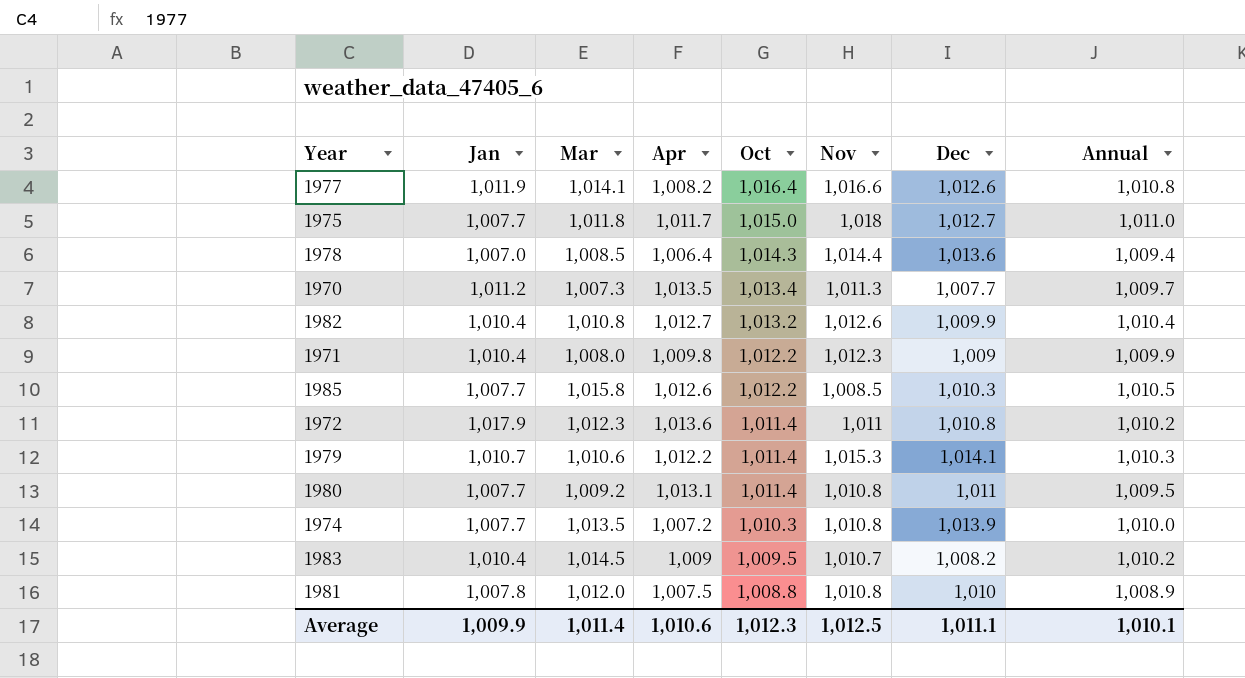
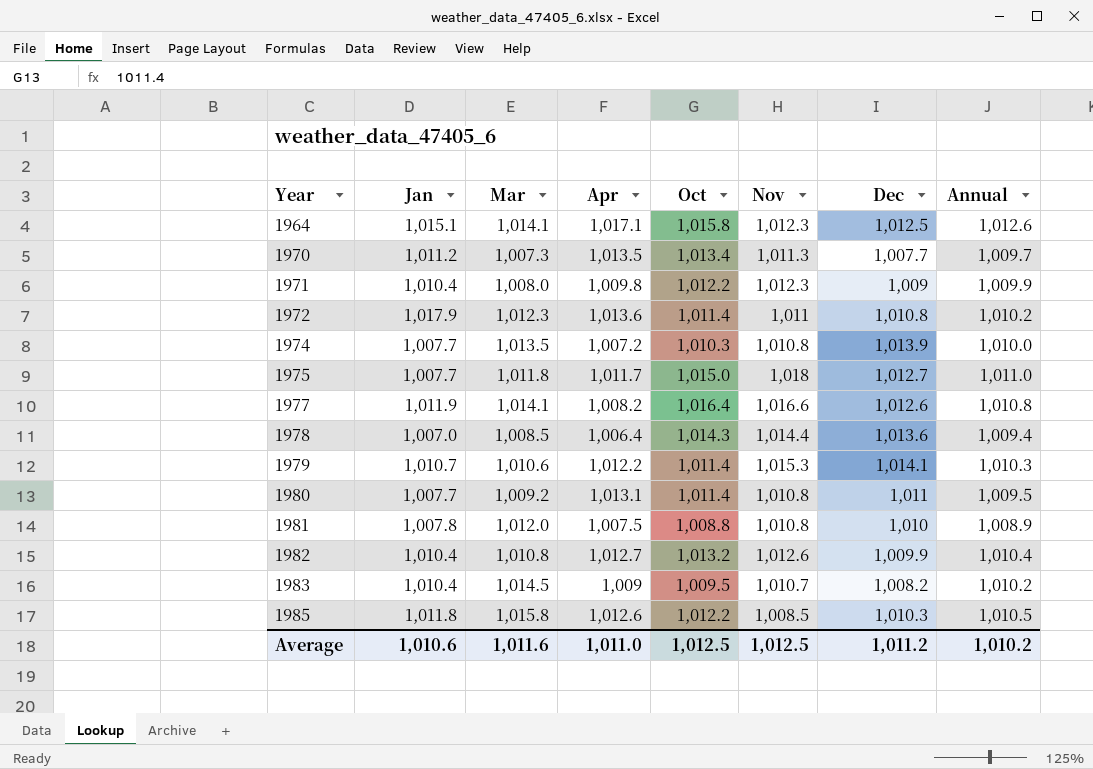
row order: Oct descending -> Year ascending
row 1964: none -> 1,015.1 | 1,014.1 | 1,017.1 | 1,015.8 | 1,012.3 | 1,012.5 | 1,012.6
1985 | Jan: 1,007.7 -> 1,011.8
Average | Jan: 1,009.9 -> 1,010.6
Average | Mar: 1,011.4 -> 1,011.6
Average | Apr: 1,010.6 -> 1,011.0
Average | Oct: 1,012.3 -> 1,012.5
Average | Dec: 1,011.1 -> 1,011.2
Average | Annual: 1,010.1 -> 1,010.2

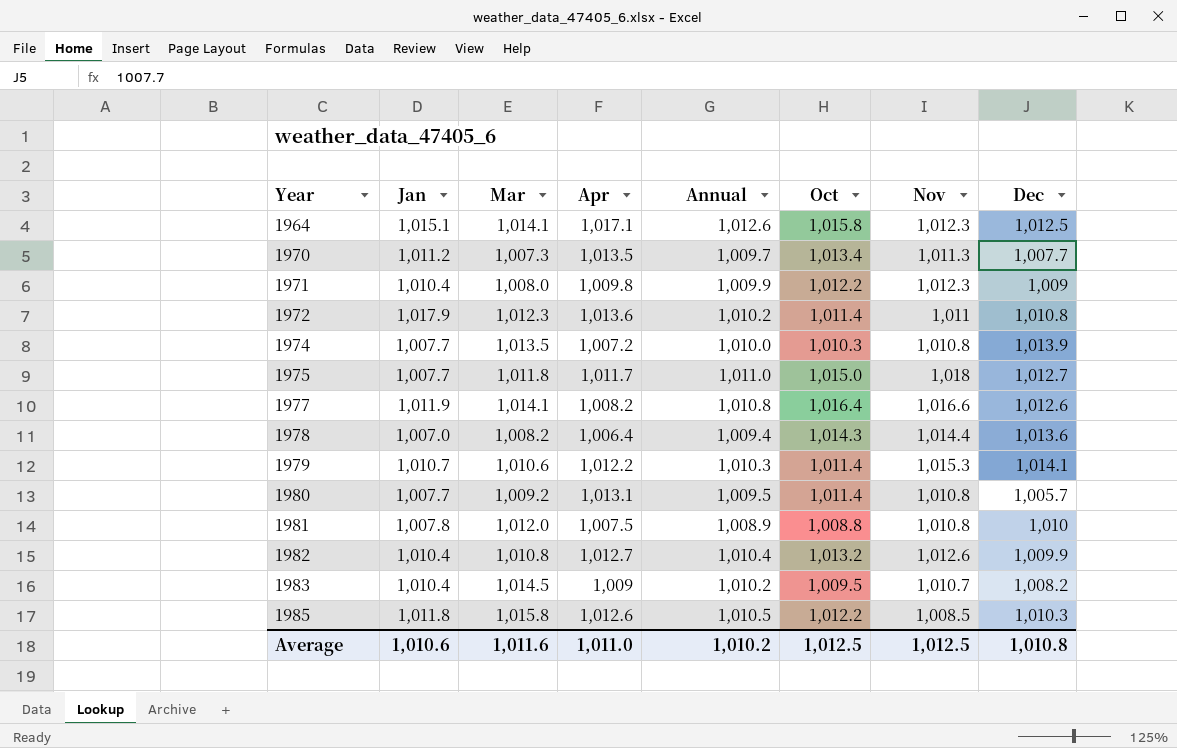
column Annual | position: 8 -> 5
1978 | Mar: 1,008.5 -> 1,008.2
1980 | Dec: 1,011 -> 1,005.7
Average | Dec: 1,011.2 -> 1,010.8

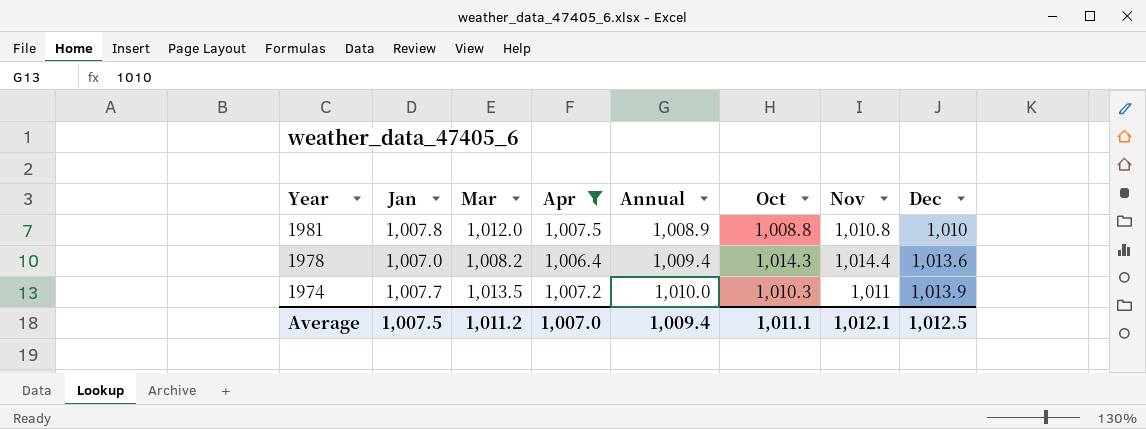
filter: none -> Apr <= 1,007.5
row order: Year ascending -> Year descending
1974 | Nov: 1,010.8 -> 1,011
Average | Jan: 1,010.6 -> 1,007.5
Average | Mar: 1,011.6 -> 1,011.2
Average | Apr: 1,011.0 -> 1,007.0
Average | Annual: 1,010.2 -> 1,009.4
Average | Oct: 1,012.5 -> 1,011.1
Average | Nov: 1,012.5 -> 1,012.1
Average | Dec: 1,010.8 -> 1,012.5

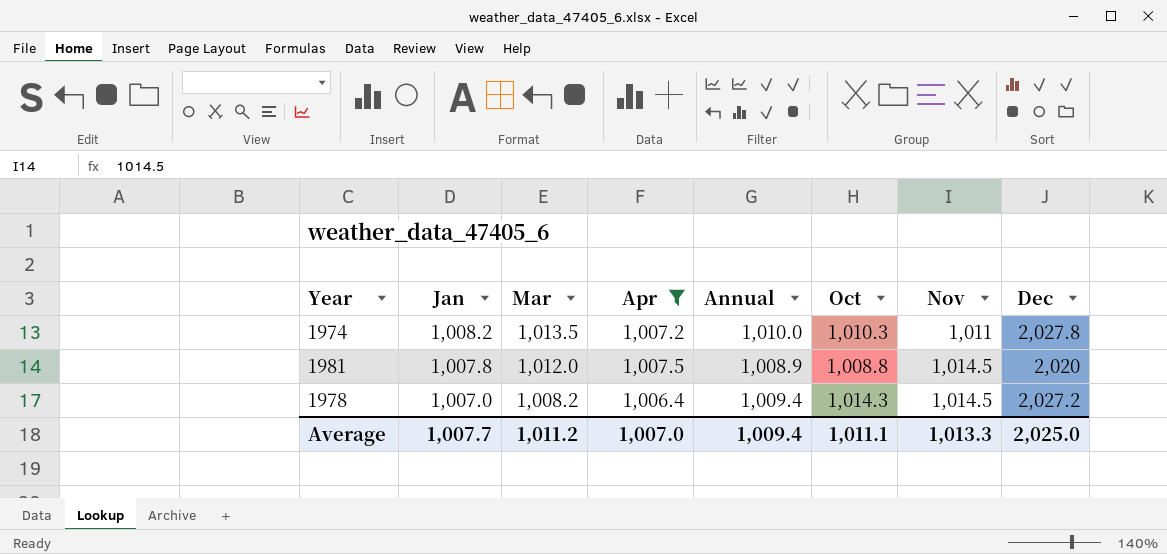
row order: Year descending -> Jan descending
1974 | Jan: 1,007.7 -> 1,008.2
1974 | Dec: 1,013.9 -> 2,027.8
1981 | Nov: 1,010.8 -> 1,014.5
1981 | Dec: 1,010 -> 2,020
1978 | Nov: 1,014.4 -> 1,014.5
1978 | Dec: 1,013.6 -> 2,027.2
Average | Jan: 1,007.5 -> 1,007.7
Average | Nov: 1,012.1 -> 1,013.3
Average | Dec: 1,012.5 -> 2,025.0

